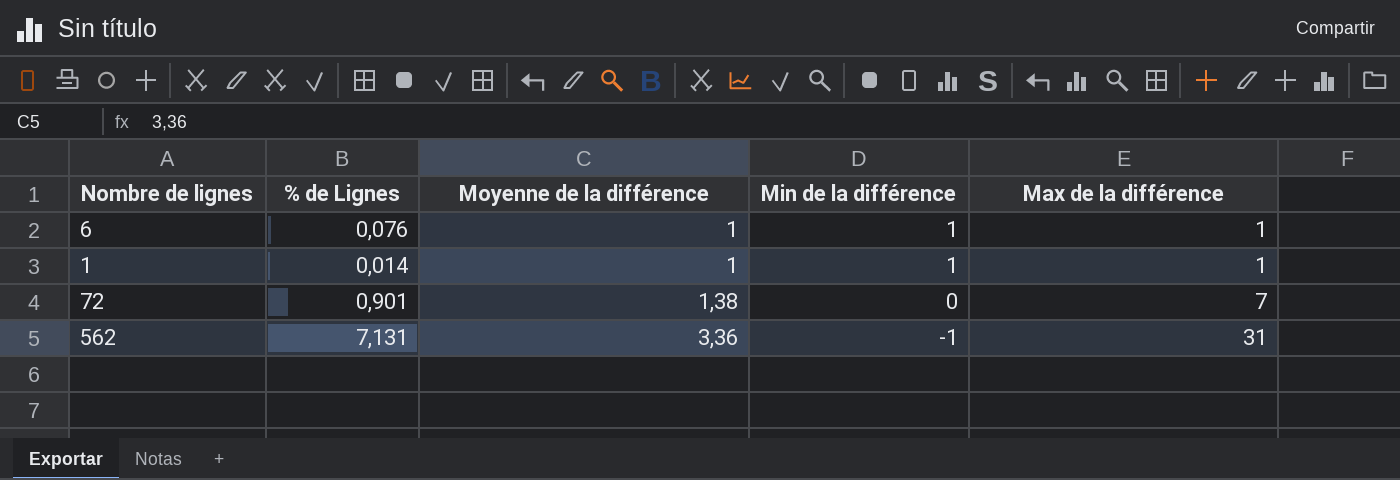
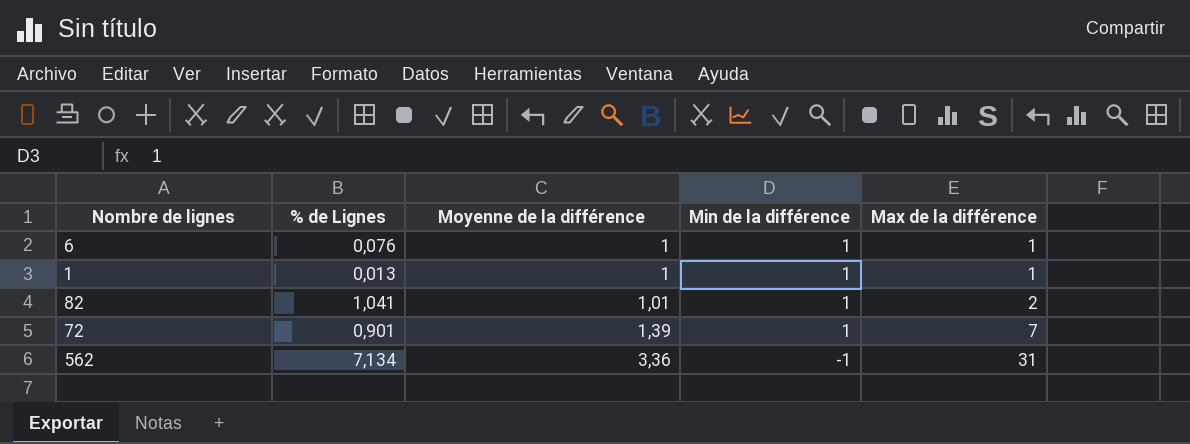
1 | % de Lignes: 0,014 -> 0,013
row 82: none -> 1,041 | 1,01 | 1 | 2
72 | Moyenne de la différence: 1,38 -> 1,39
72 | Min de la différence: 0 -> 1
562 | % de Lignes: 7,131 -> 7,134

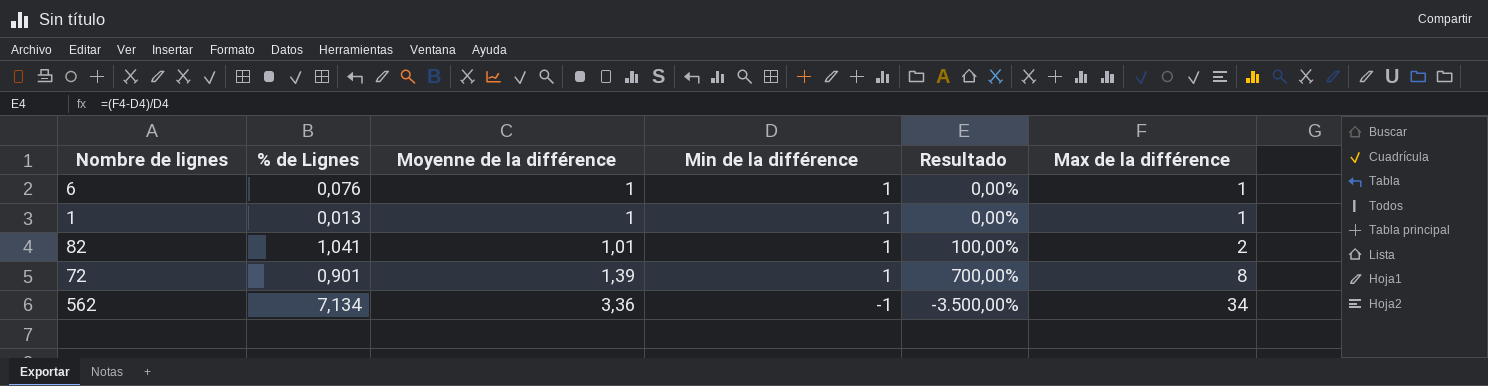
column Resultado | formula: none -> ([Max de la différence] - [Min de la différence]) / [Min de la différence]
72 | Max de la différence: 7 -> 8
562 | Max de la différence: 31 -> 34

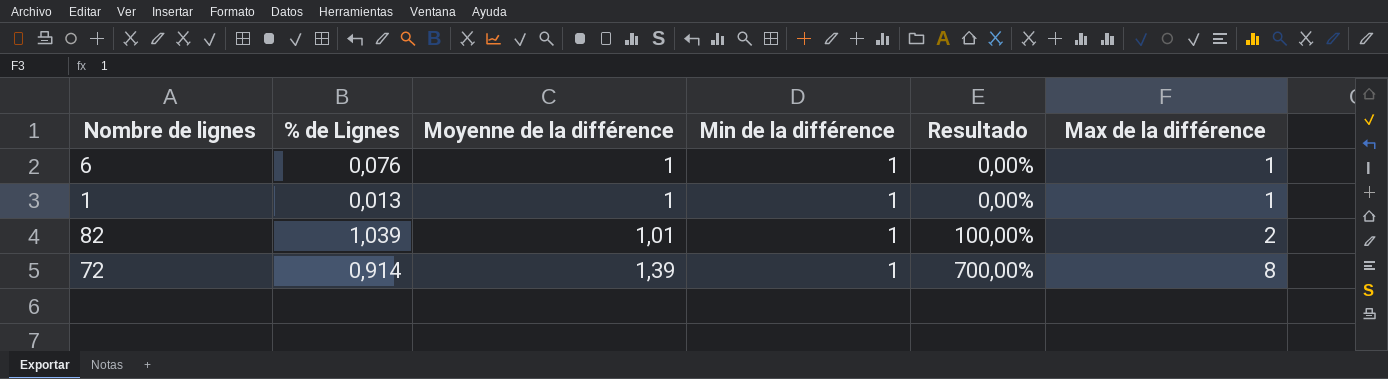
row 562: 7,134 | 3,36 | -1 | -3.500,00% | 34 -> none
82 | % de Lignes: 1,041 -> 1,039
72 | % de Lignes: 0,901 -> 0,914

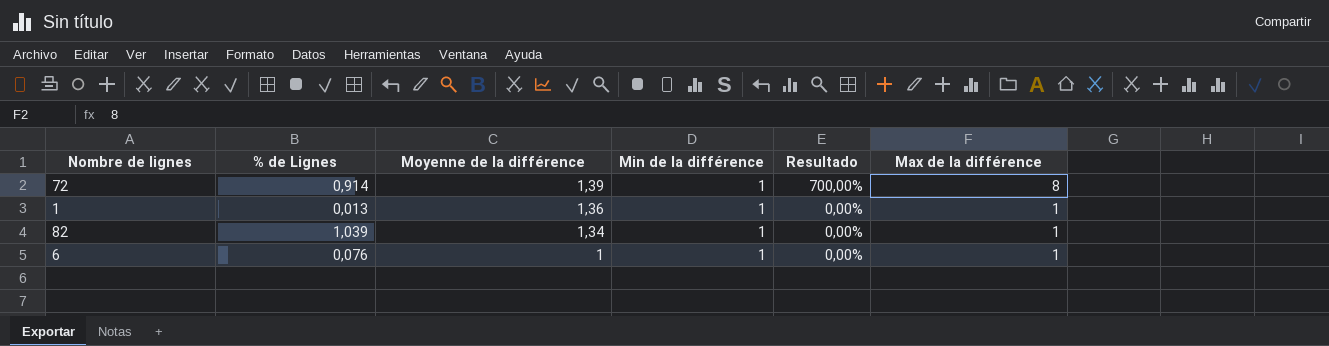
row order: Moyenne de la différence ascending -> Moyenne de la différence descending
1 | Moyenne de la différence: 1 -> 1,36
82 | Moyenne de la différence: 1,01 -> 1,34
82 | Resultado: 100,00% -> 0,00%
82 | Max de la différence: 2 -> 1

